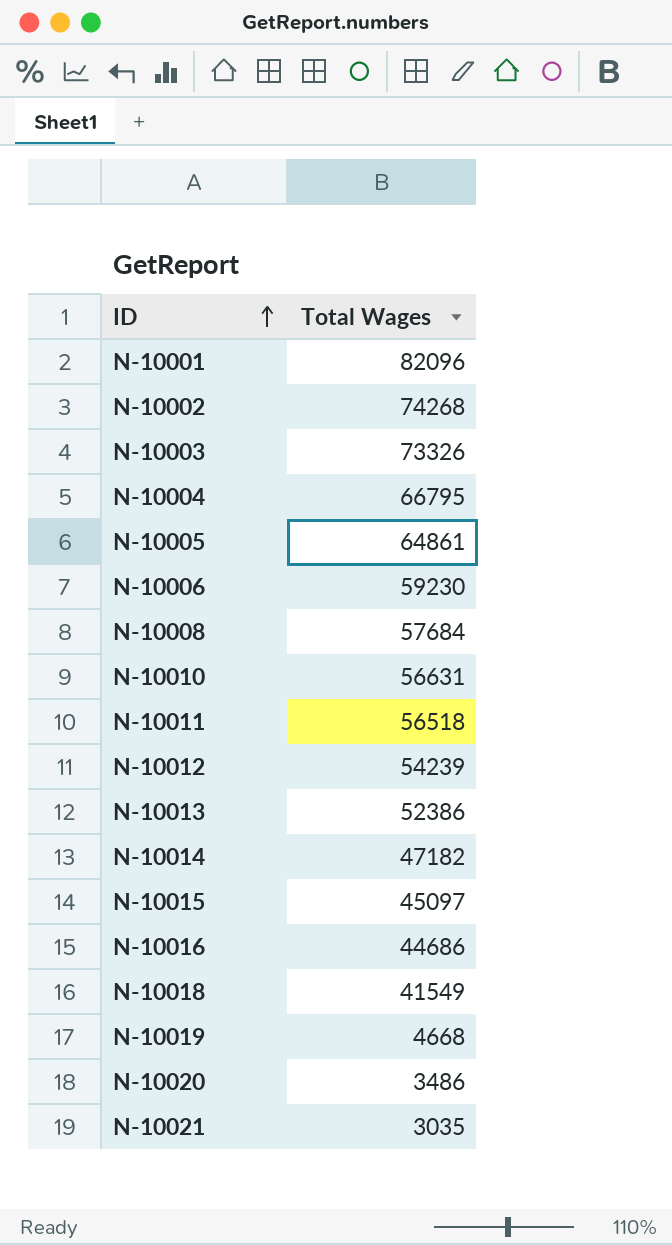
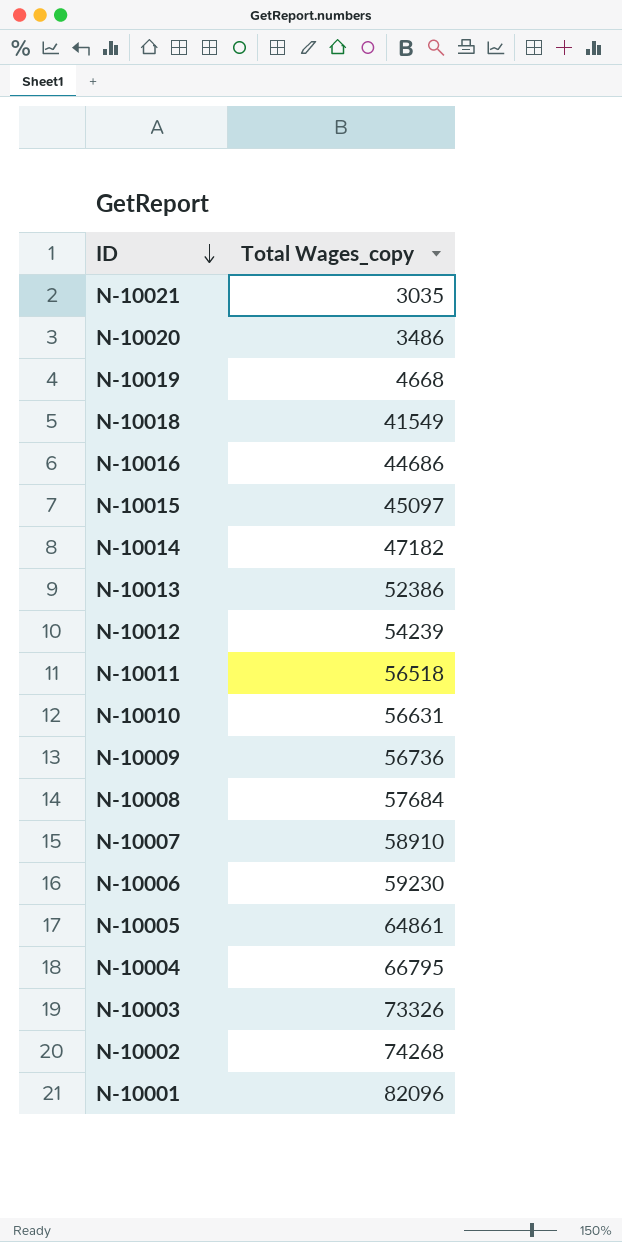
row order: ID ascending -> ID descending
column name: Total Wages -> Total Wages_copy
row N-10009: none -> 56736
row N-10007: none -> 58910

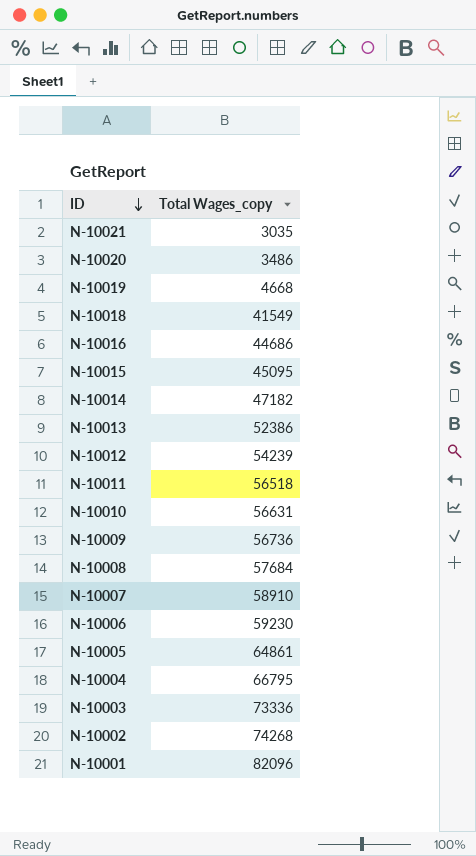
N-10015 | Total Wages_copy: 45097 -> 45095
N-10003 | Total Wages_copy: 73326 -> 73336

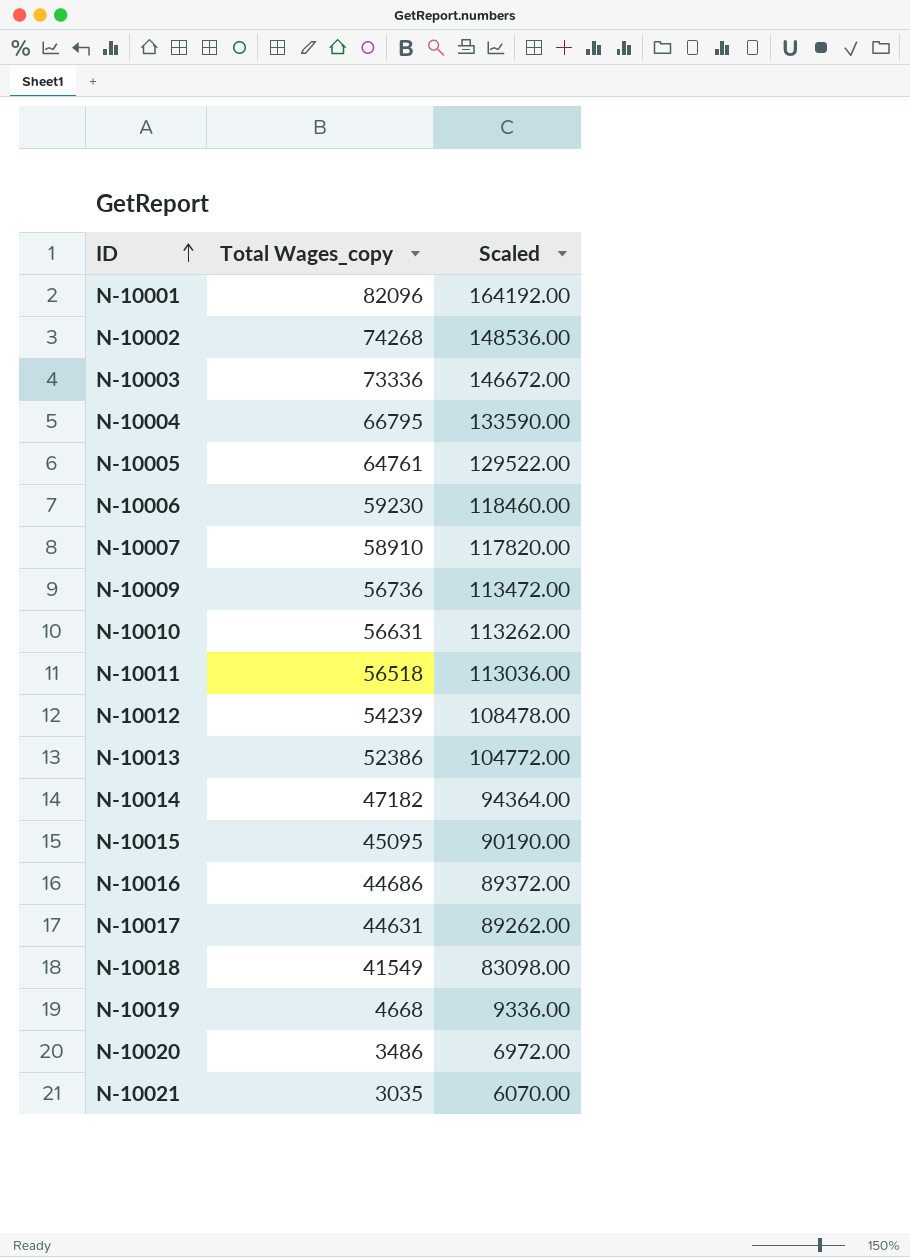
row order: ID descending -> ID ascending
column Scaled | formula: none -> [Total Wages_copy] * 2
row N-10008: 57684 -> none
N-10005 | Total Wages_copy: 64861 -> 64761
row N-10017: none -> 44631 | 89262.00

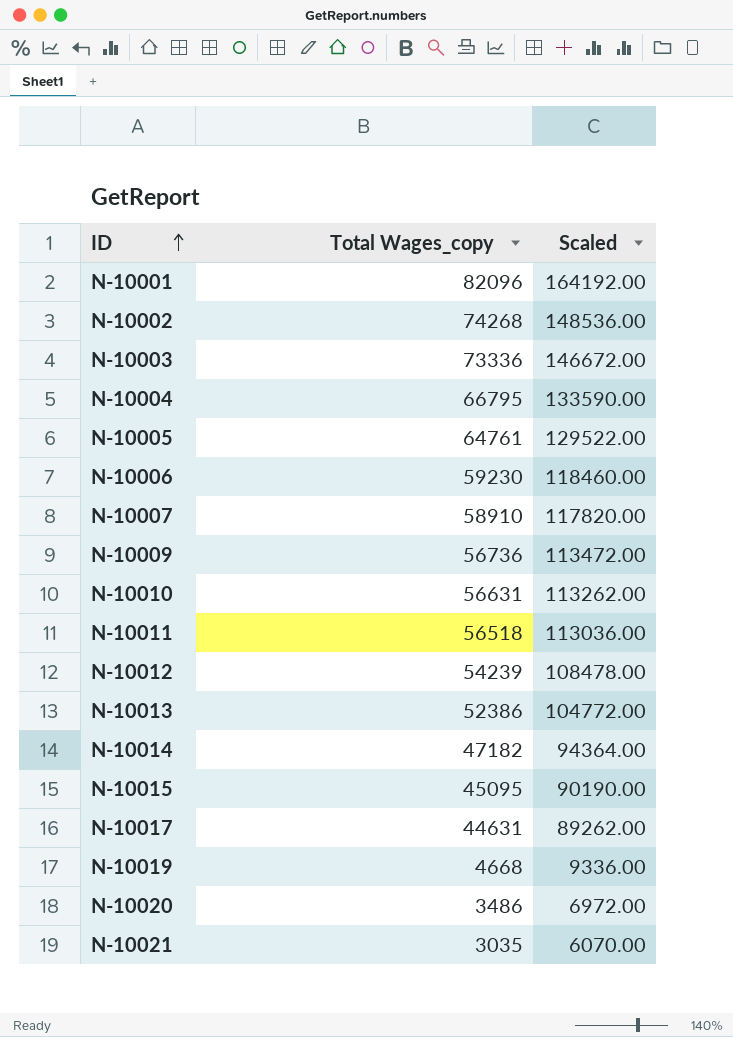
row N-10016: 44686 | 89372.00 -> none
row N-10018: 41549 | 83098.00 -> none

